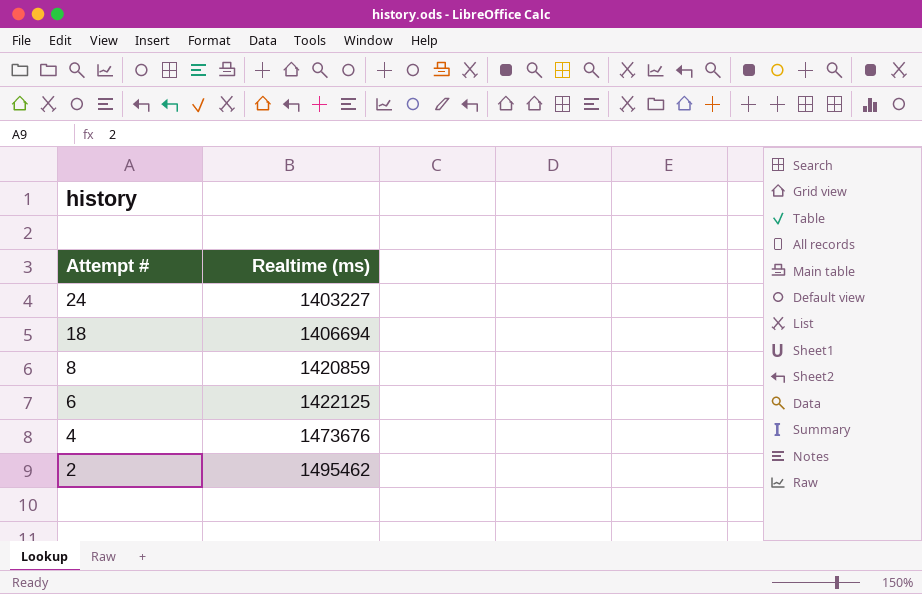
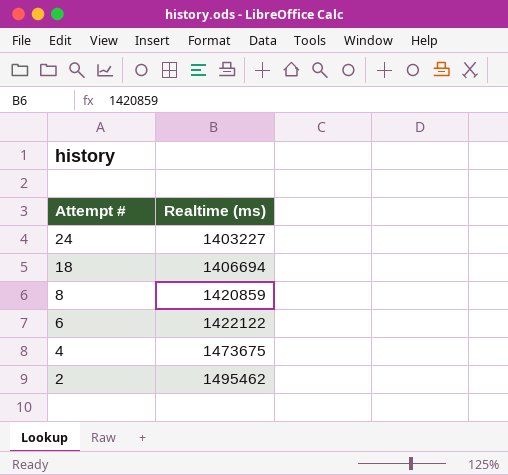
6 | Realtime (ms): 1422125 -> 1422122
4 | Realtime (ms): 1473676 -> 1473675

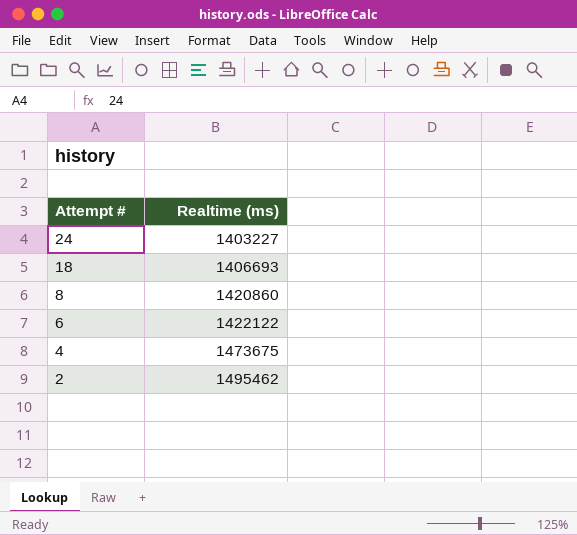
18 | Realtime (ms): 1406694 -> 1406693
8 | Realtime (ms): 1420859 -> 1420860

